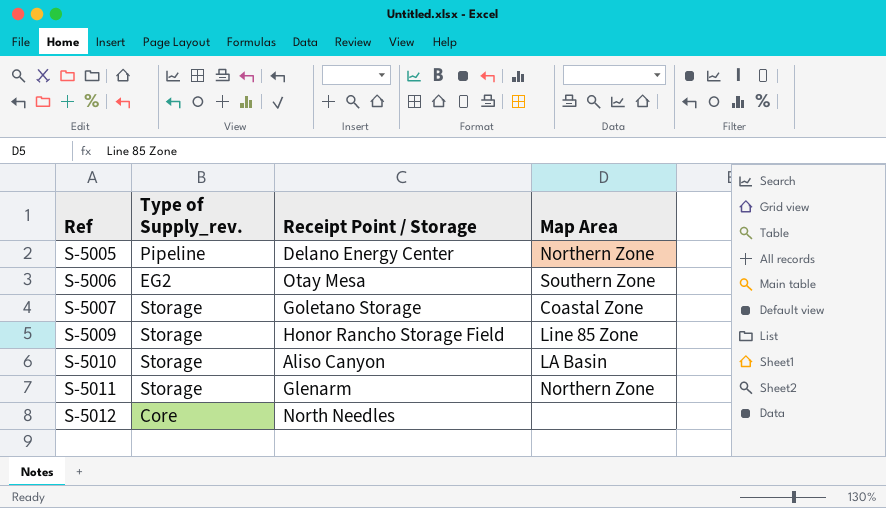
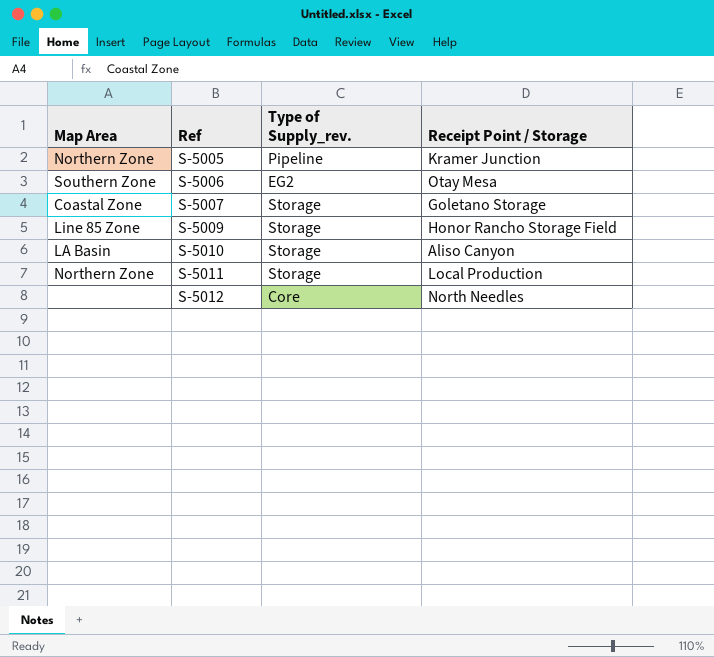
column Map Area | position: 4 -> 1
S-5005 | Receipt Point / Storage: Delano Energy Center -> Kramer Junction
S-5011 | Receipt Point / Storage: Glenarm -> Local Production

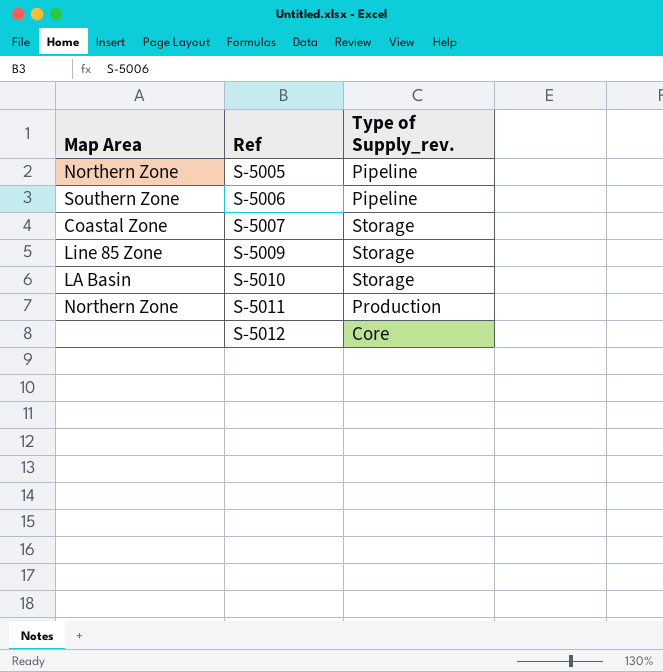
column Receipt Point / Storage | position: 4 -> none
S-5006 | Type of Supply_rev.: EG2 -> Pipeline
S-5011 | Type of Supply_rev.: Storage -> Production

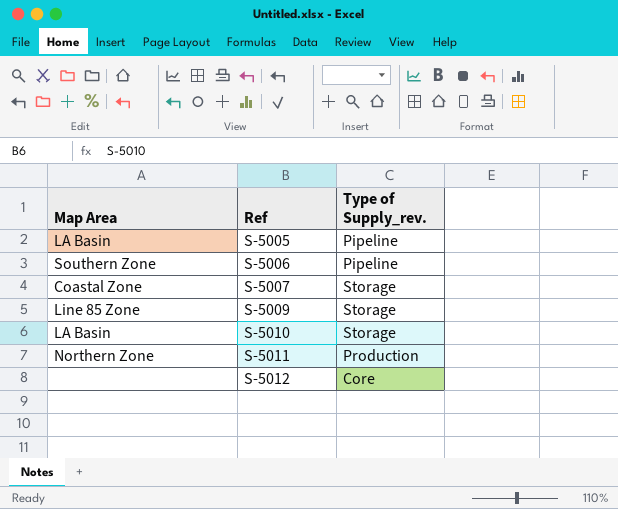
S-5005 | Map Area: Northern Zone -> LA Basin

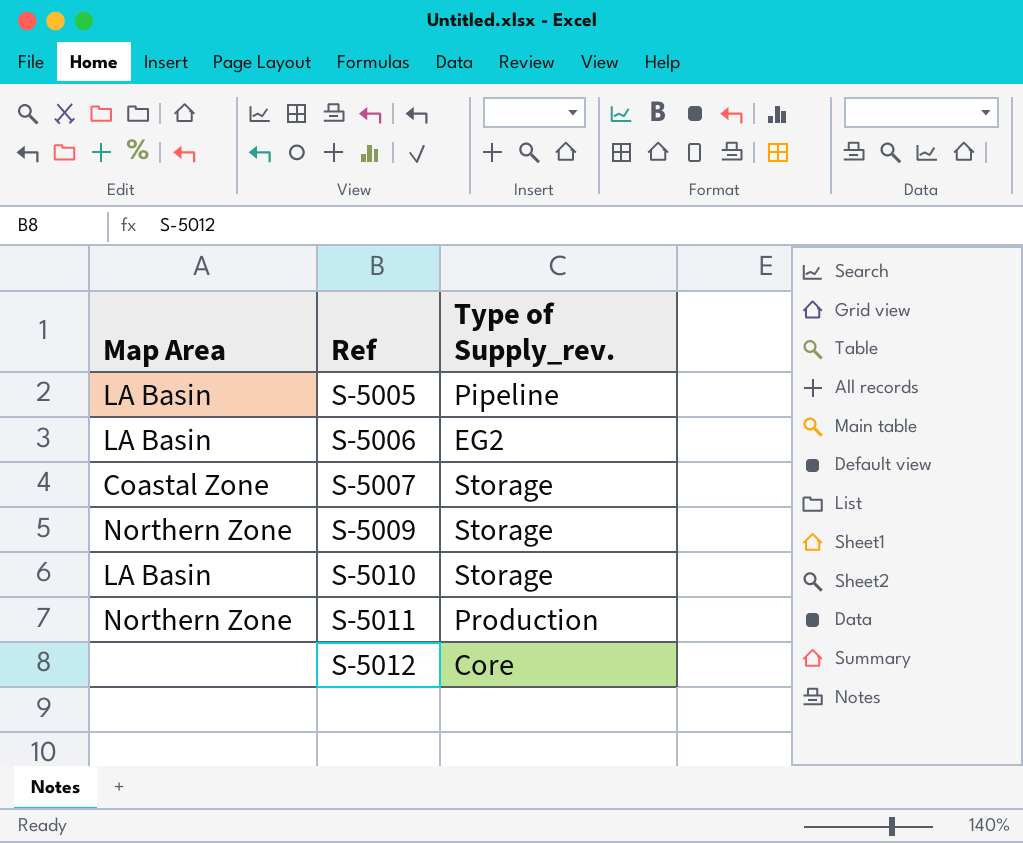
S-5006 | Map Area: Southern Zone -> LA Basin
S-5006 | Type of Supply_rev.: Pipeline -> EG2
S-5009 | Map Area: Line 85 Zone -> Northern Zone

